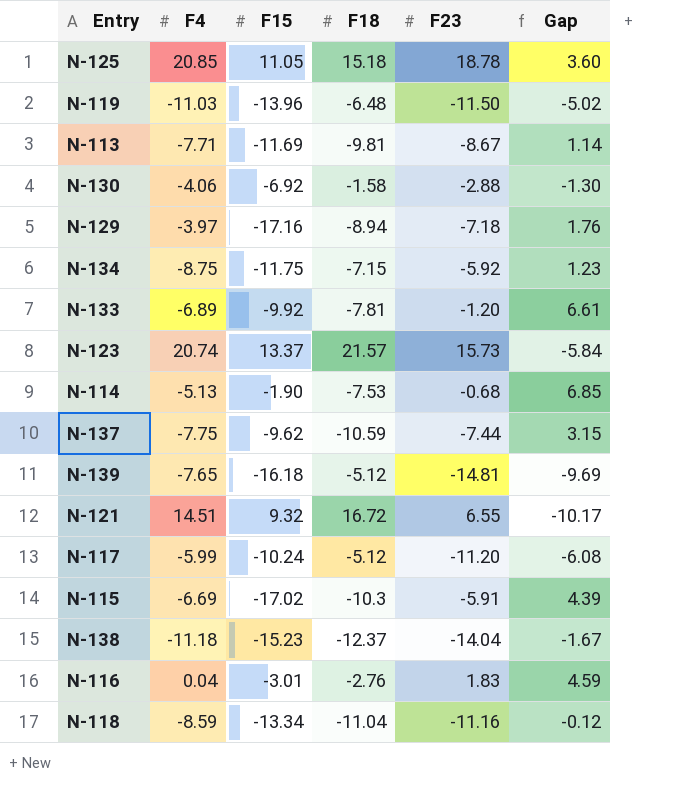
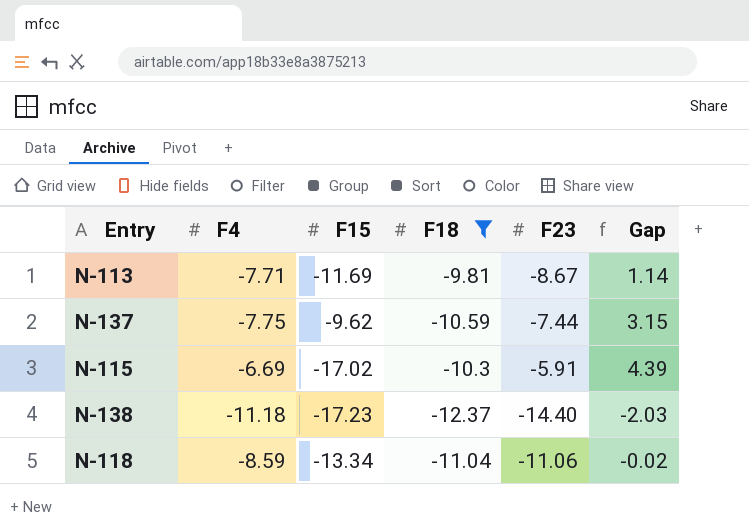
filter: none -> F18 <= -9.81
N-138 | F15: -15.23 -> -17.23
N-138 | F23: -14.04 -> -14.40
N-138 | Gap: -1.67 -> -2.03
N-118 | F23: -11.16 -> -11.06
N-118 | Gap: -0.12 -> -0.02

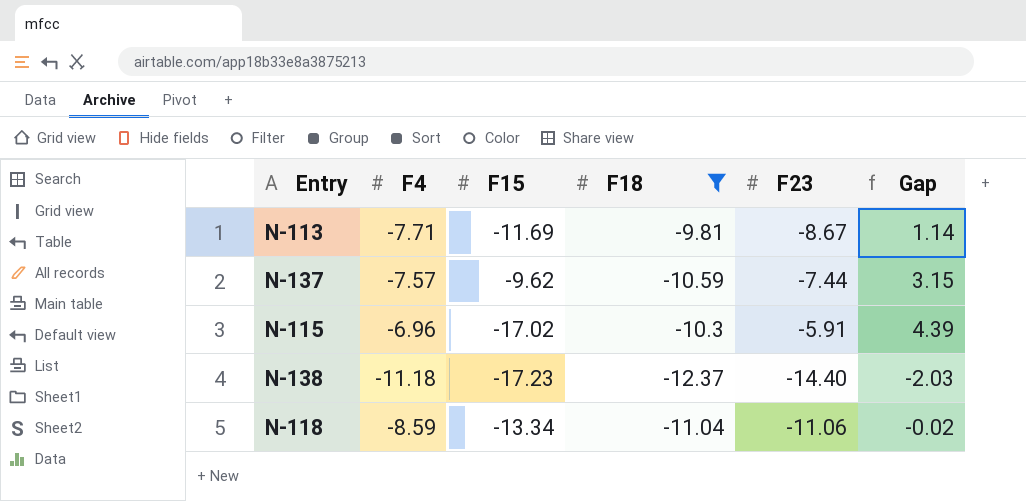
N-137 | F4: -7.75 -> -7.57
N-115 | F4: -6.69 -> -6.96

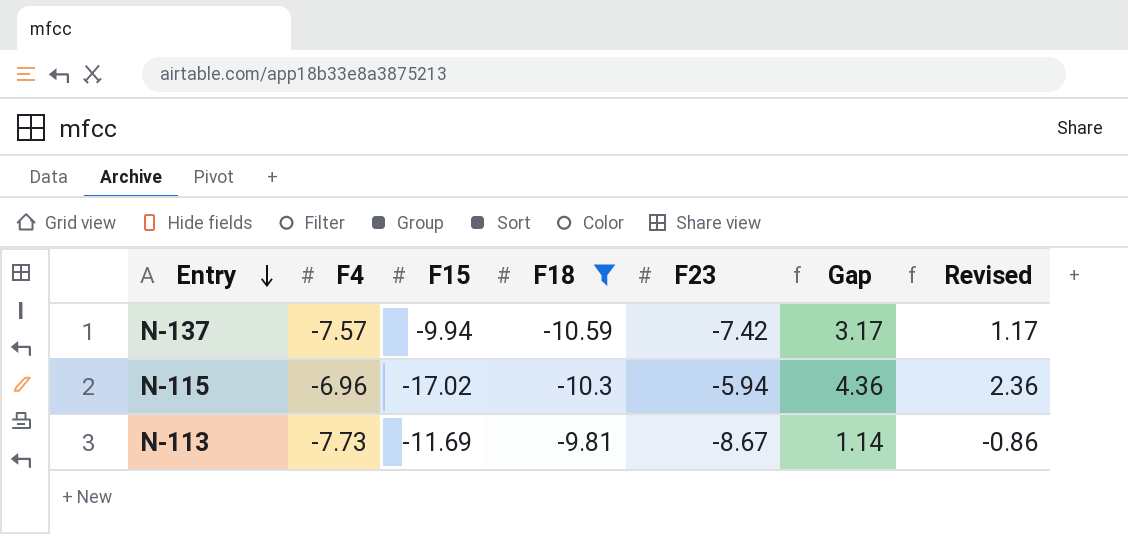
row order: none -> Entry descending
column Revised | formula: none -> [Gap] - 2
row N-138: -11.18 | -17.23 | -12.37 | -14.40 | -2.03 -> none
row N-118: -8.59 | -13.34 | -11.04 | -11.06 | -0.02 -> none
N-137 | F15: -9.62 -> -9.94
N-137 | F23: -7.44 -> -7.42
N-137 | Gap: 3.15 -> 3.17
N-115 | F23: -5.91 -> -5.94
N-115 | Gap: 4.39 -> 4.36
N-113 | F4: -7.71 -> -7.73

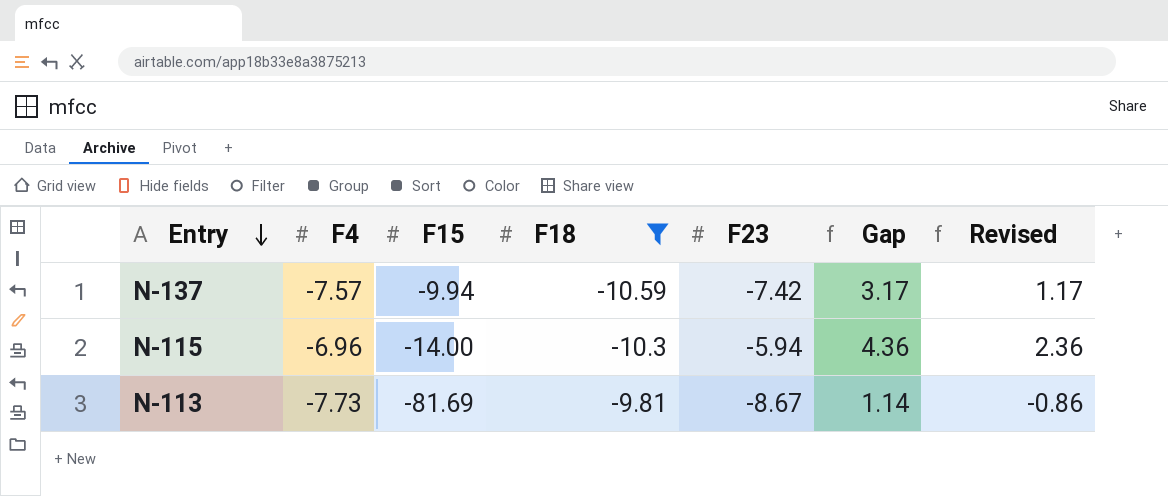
N-115 | F15: -17.02 -> -14.00
N-113 | F15: -11.69 -> -81.69

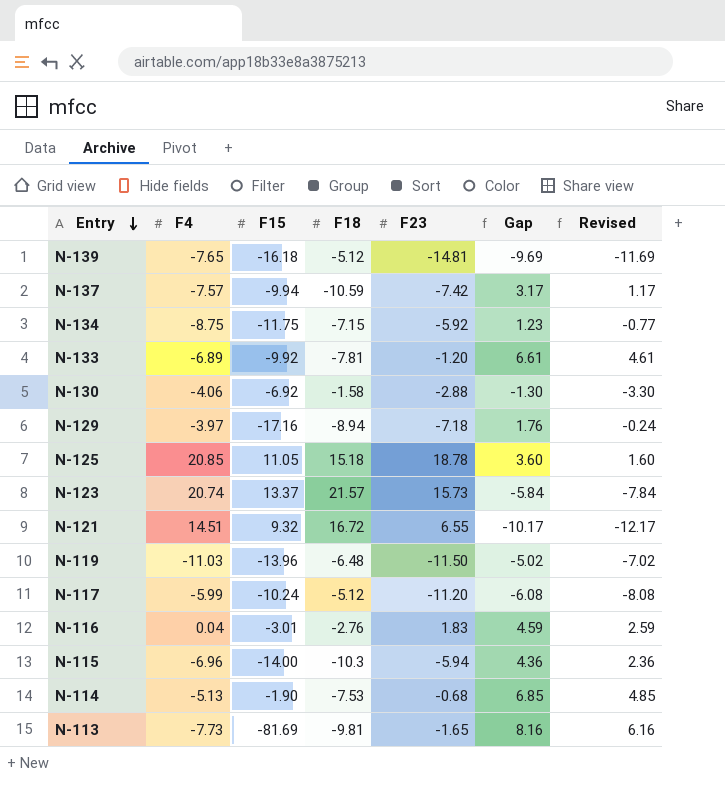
filter: F18 <= -9.81 -> none
N-113 | F23: -8.67 -> -1.65
N-113 | Gap: 1.14 -> 8.16
N-113 | Revised: -0.86 -> 6.16

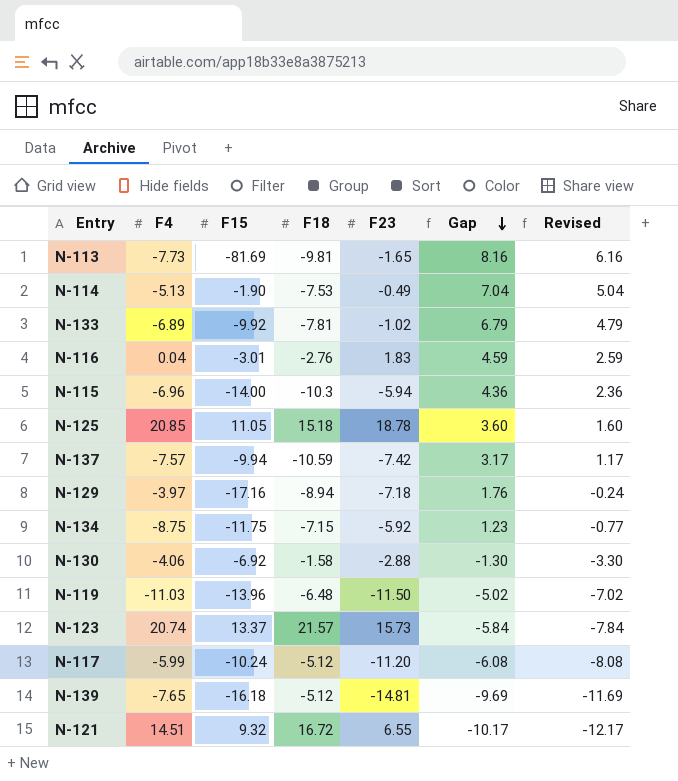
row order: Entry descending -> Gap descending
N-114 | F23: -0.68 -> -0.49
N-114 | Gap: 6.85 -> 7.04
N-114 | Revised: 4.85 -> 5.04
N-133 | F23: -1.20 -> -1.02
N-133 | Gap: 6.61 -> 6.79
N-133 | Revised: 4.61 -> 4.79

